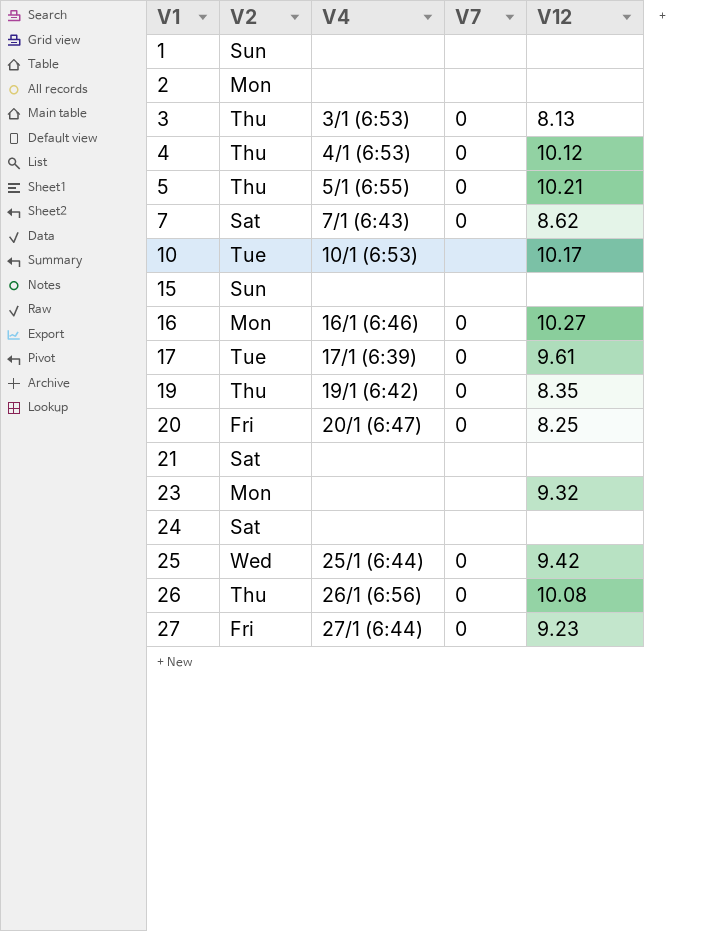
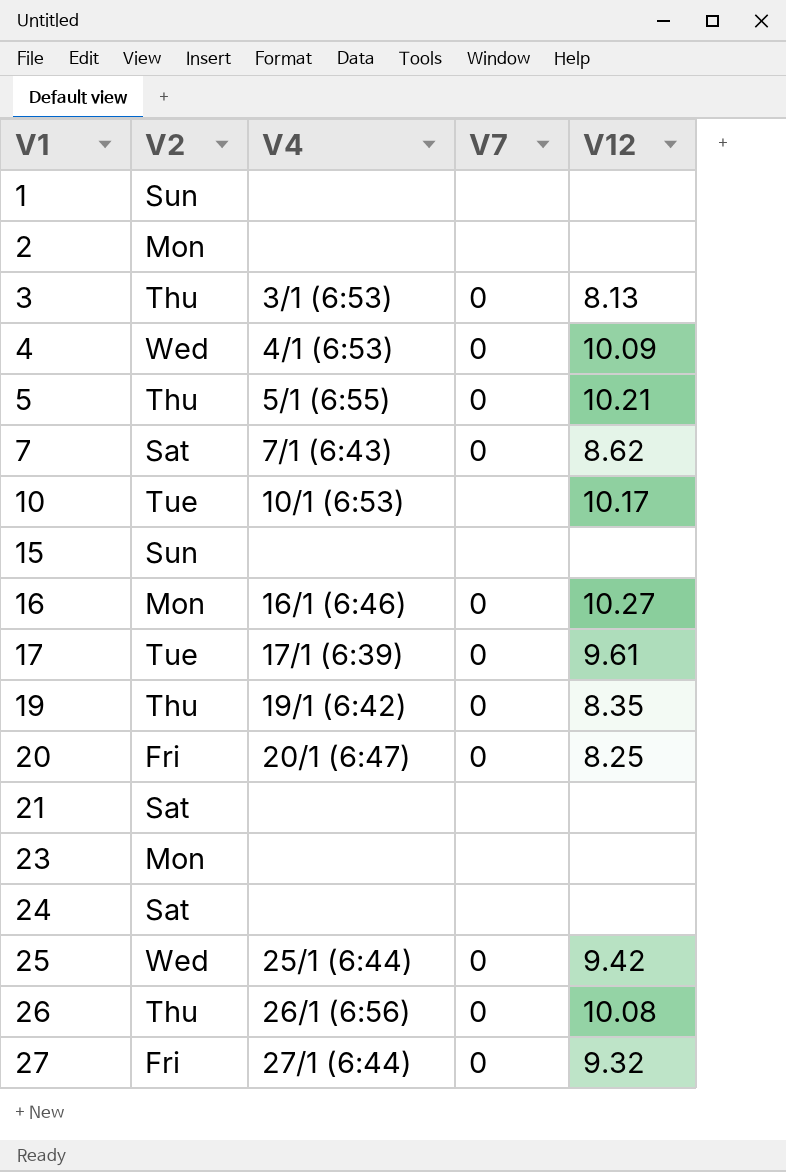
4 | V2: Thu -> Wed
4 | V12: 10.12 -> 10.09
23 | V12: 9.32 -> none
27 | V12: 9.23 -> 9.32

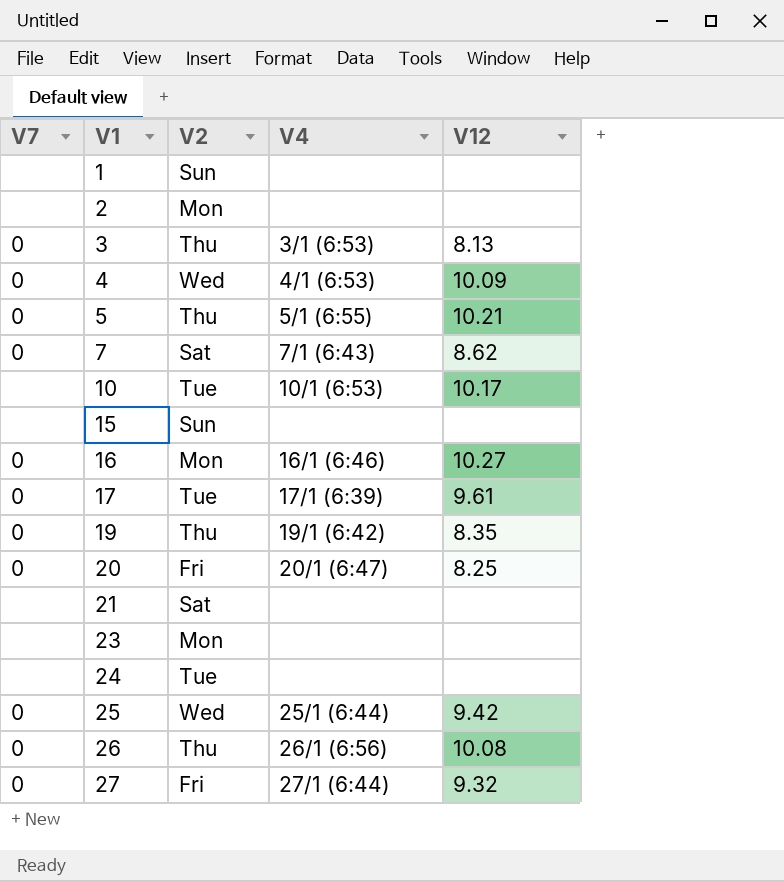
column V7 | position: 4 -> 1
24 | V2: Sat -> Tue

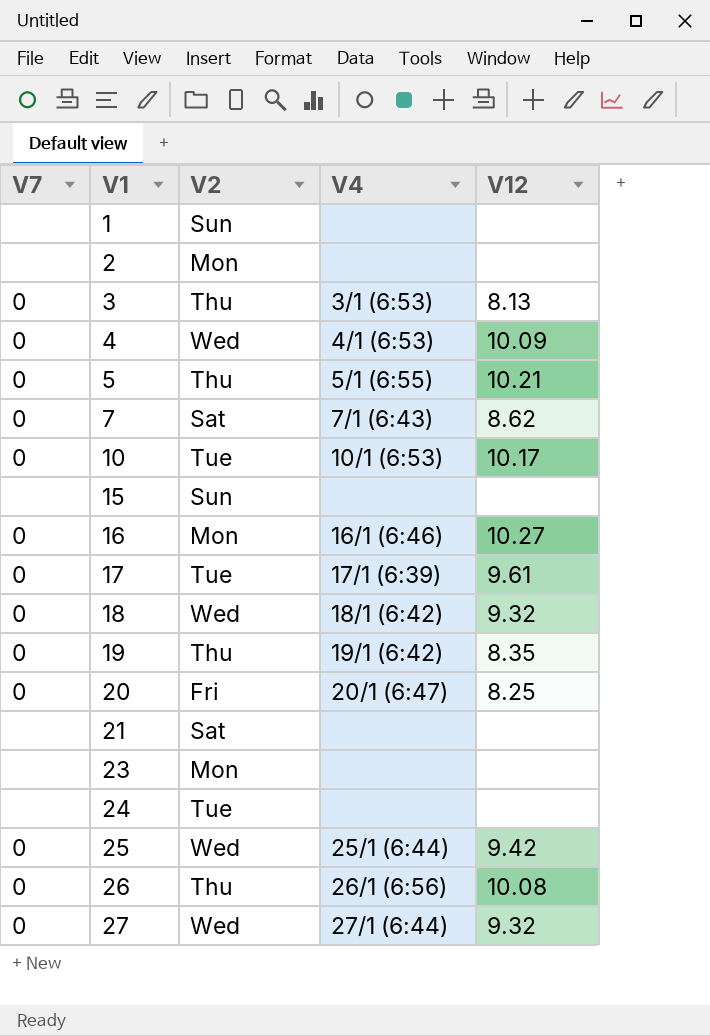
10 | V7: none -> 0
row 18: none -> 0 | Wed | 18/1 (6:42) | 9.32
27 | V2: Fri -> Wed

